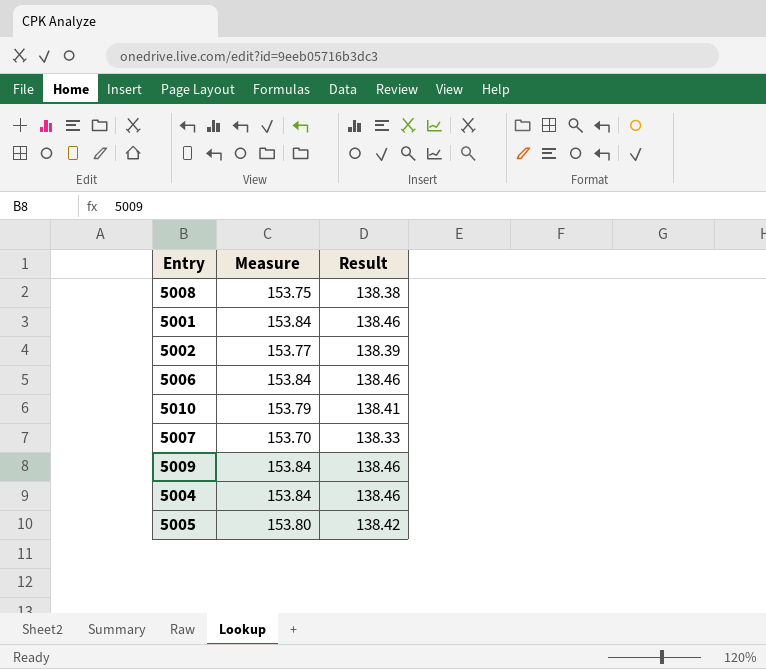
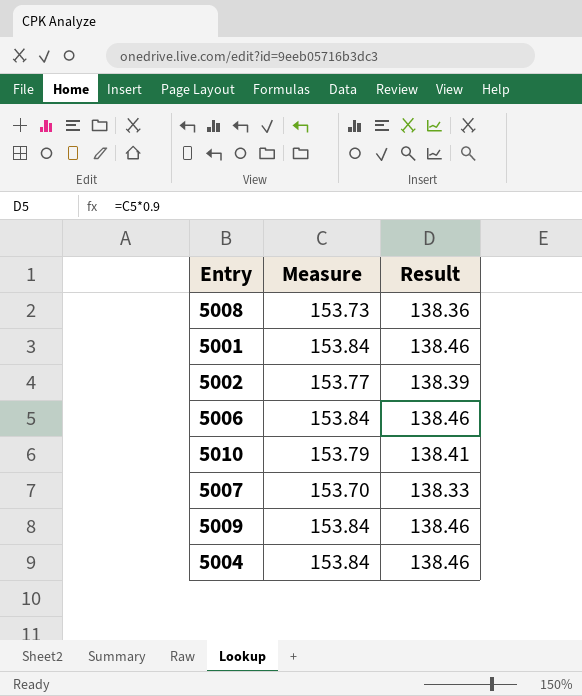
row 5005: 153.80 | 138.42 -> none
5008 | Measure: 153.75 -> 153.73
5008 | Result: 138.38 -> 138.36

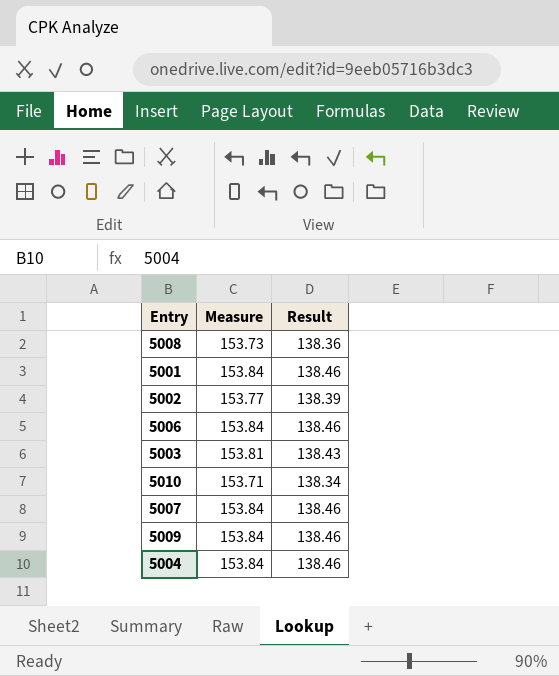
row 5003: none -> 153.81 | 138.43
5010 | Measure: 153.79 -> 153.71
5010 | Result: 138.41 -> 138.34
5007 | Measure: 153.70 -> 153.84
5007 | Result: 138.33 -> 138.46

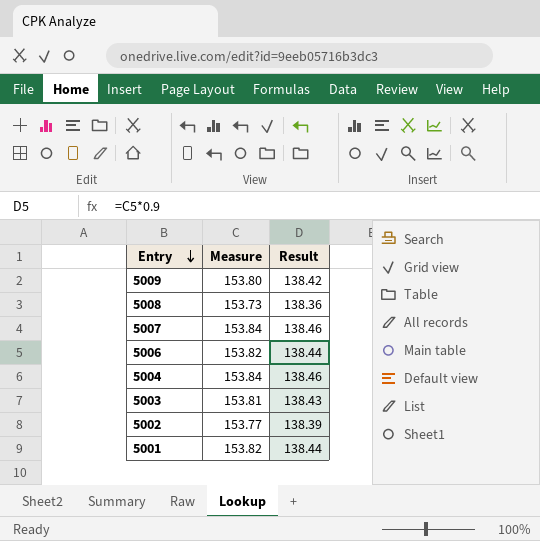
row order: none -> Entry descending
row 5010: 153.71 | 138.34 -> none
5009 | Measure: 153.84 -> 153.80
5009 | Result: 138.46 -> 138.42
5006 | Measure: 153.84 -> 153.82
5006 | Result: 138.46 -> 138.44
5001 | Measure: 153.84 -> 153.82
5001 | Result: 138.46 -> 138.44

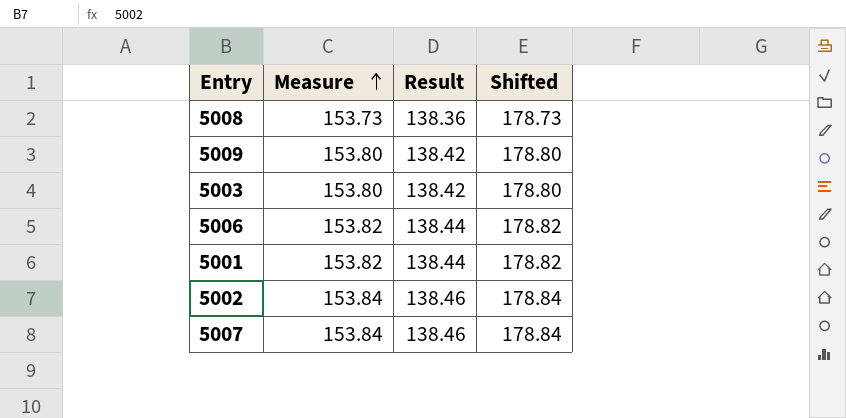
row order: Entry descending -> Measure ascending
column Shifted | formula: none -> [Measure] + 25
row 5004: 153.84 | 138.46 -> none
5003 | Measure: 153.81 -> 153.80
5003 | Result: 138.43 -> 138.42
5002 | Measure: 153.77 -> 153.84
5002 | Result: 138.39 -> 138.46

